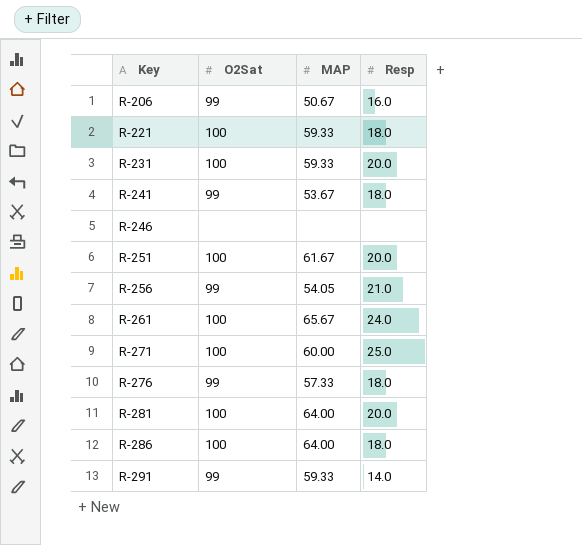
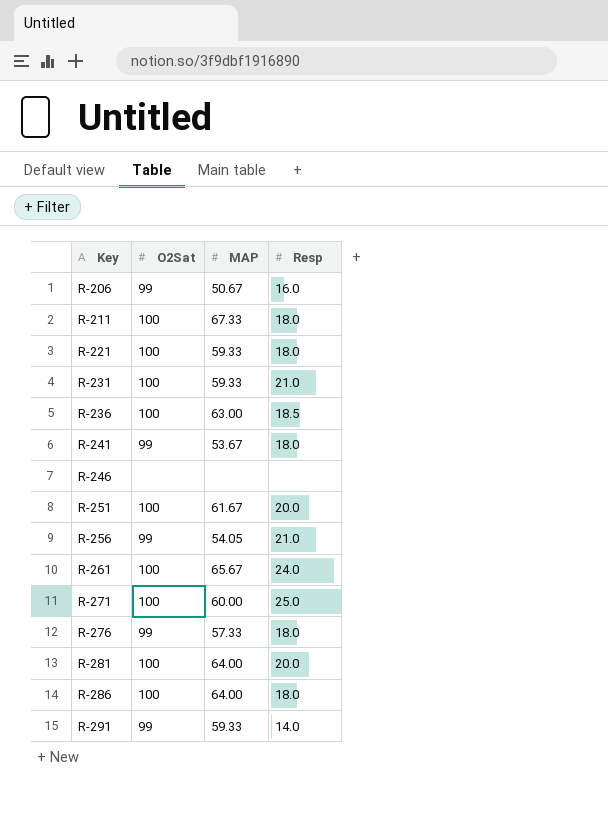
row R-211: none -> 100 | 67.33 | 18.0
R-231 | Resp: 20.0 -> 21.0
row R-236: none -> 100 | 63.00 | 18.5

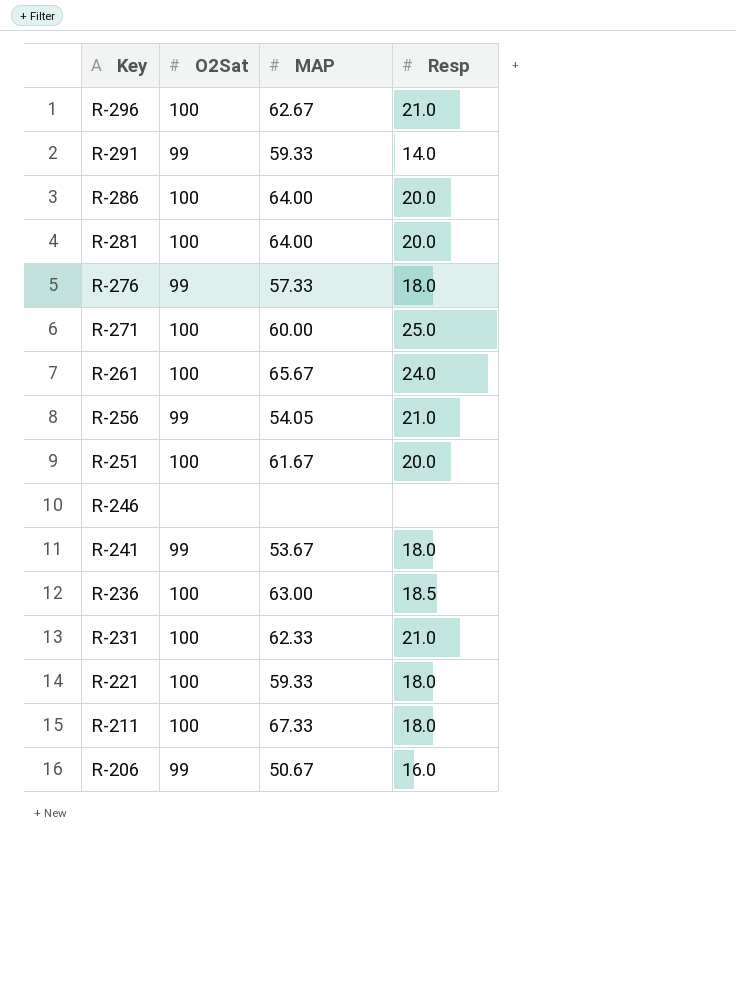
row order: Key ascending -> Key descending
row R-296: none -> 100 | 62.67 | 21.0
R-286 | Resp: 18.0 -> 20.0
R-231 | MAP: 59.33 -> 62.33

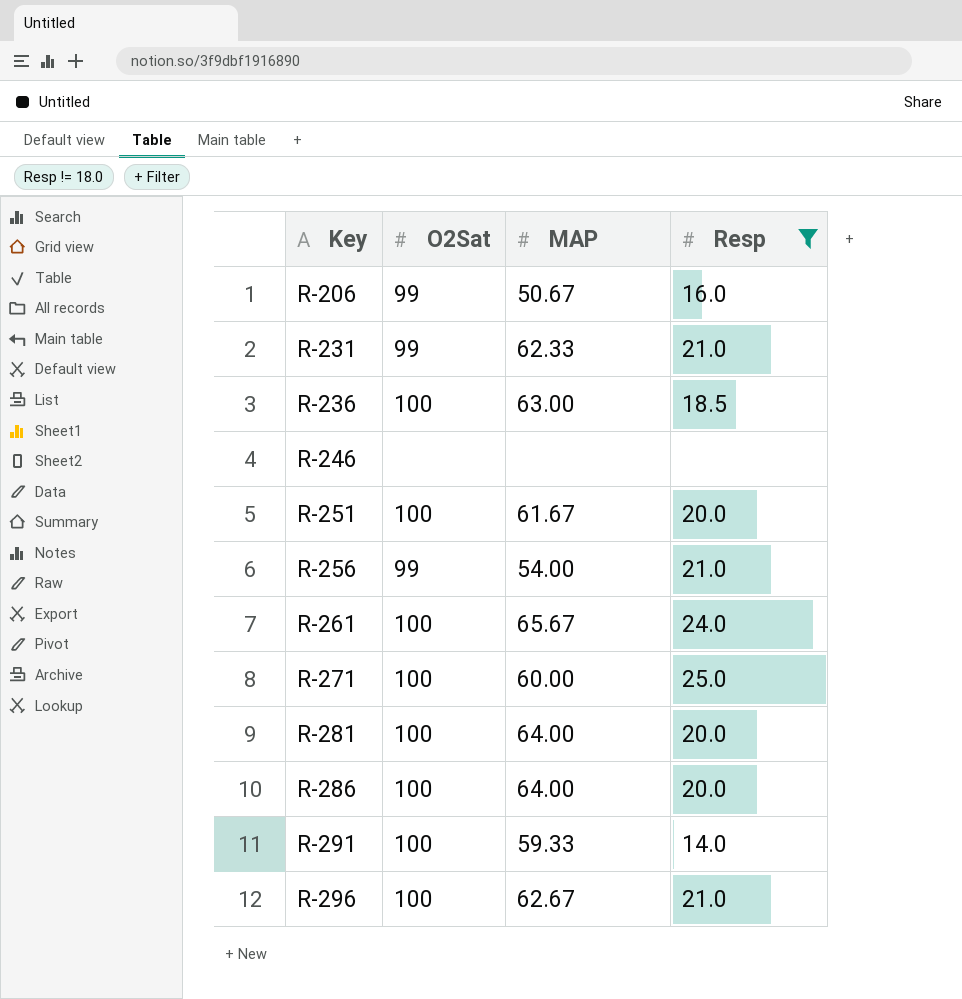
filter: none -> Resp != 18.0
row order: Key descending -> Key ascending
R-231 | O2Sat: 100 -> 99
R-256 | MAP: 54.05 -> 54.00
R-291 | O2Sat: 99 -> 100

